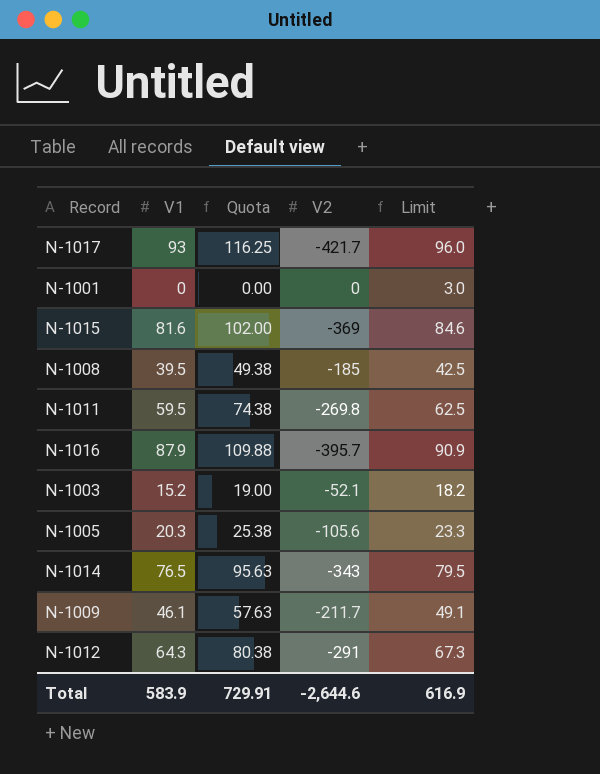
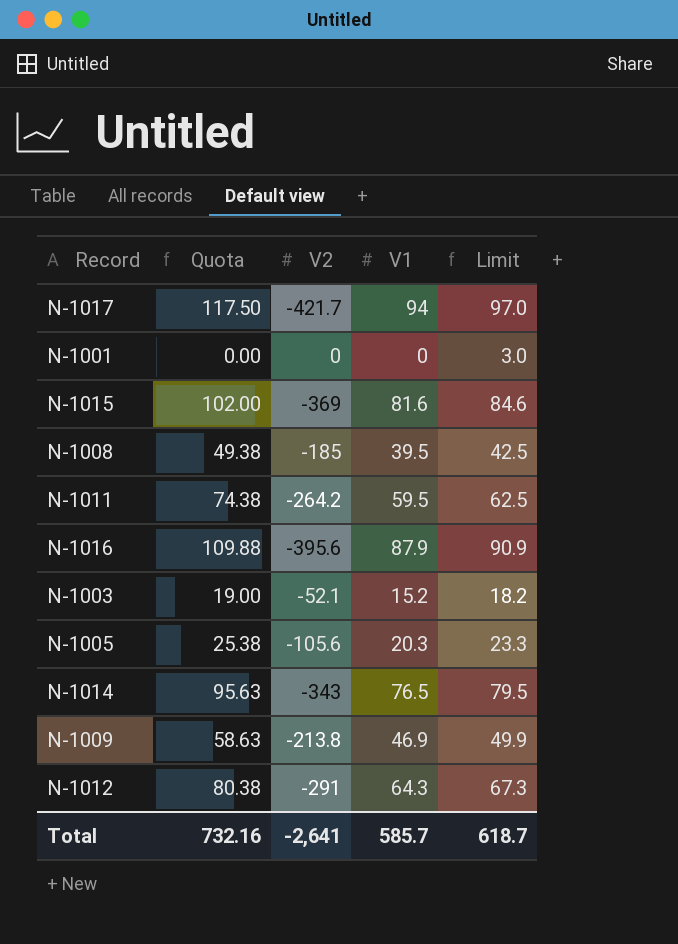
column V1 | position: 2 -> 4
N-1017 | Quota: 116.25 -> 117.50
N-1017 | V1: 93 -> 94
N-1017 | Limit: 96.0 -> 97.0
N-1011 | V2: -269.8 -> -264.2
N-1016 | V2: -395.7 -> -395.6
N-1009 | Quota: 57.63 -> 58.63
N-1009 | V2: -211.7 -> -213.8
N-1009 | V1: 46.1 -> 46.9
N-1009 | Limit: 49.1 -> 49.9
Total | Quota: 729.91 -> 732.16
Total | V2: -2,644.6 -> -2,641
Total | V1: 583.9 -> 585.7
Total | Limit: 616.9 -> 618.7

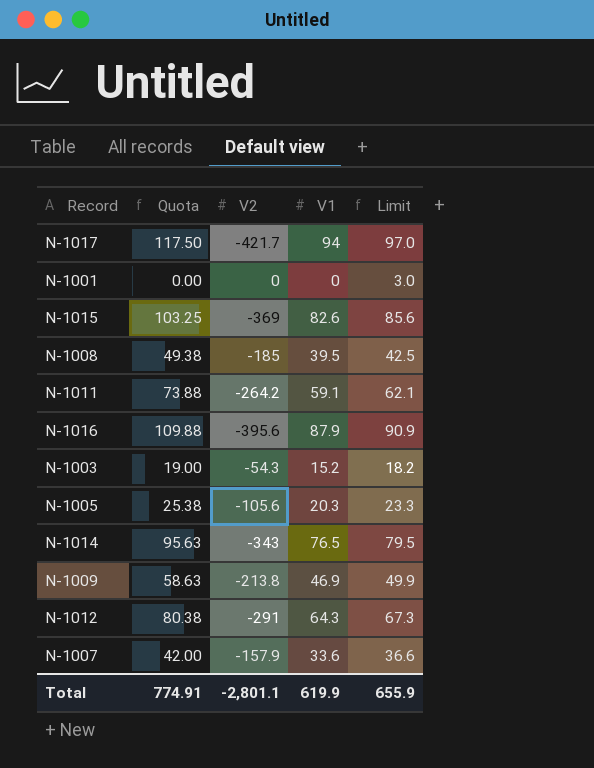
N-1015 | Quota: 102.00 -> 103.25
N-1015 | V1: 81.6 -> 82.6
N-1015 | Limit: 84.6 -> 85.6
N-1011 | Quota: 74.38 -> 73.88
N-1011 | V1: 59.5 -> 59.1
N-1011 | Limit: 62.5 -> 62.1
N-1003 | V2: -52.1 -> -54.3
row N-1007: none -> 42.00 | -157.9 | 33.6 | 36.6
Total | Quota: 732.16 -> 774.91
Total | V2: -2,641 -> -2,801.1
Total | V1: 585.7 -> 619.9
Total | Limit: 618.7 -> 655.9

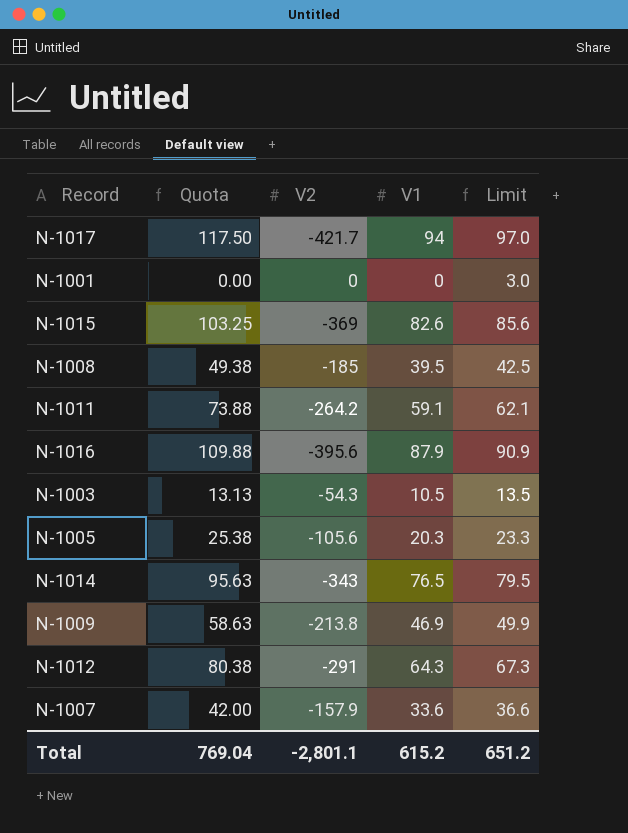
N-1003 | Quota: 19.00 -> 13.13
N-1003 | V1: 15.2 -> 10.5
N-1003 | Limit: 18.2 -> 13.5
Total | Quota: 774.91 -> 769.04
Total | V1: 619.9 -> 615.2
Total | Limit: 655.9 -> 651.2

